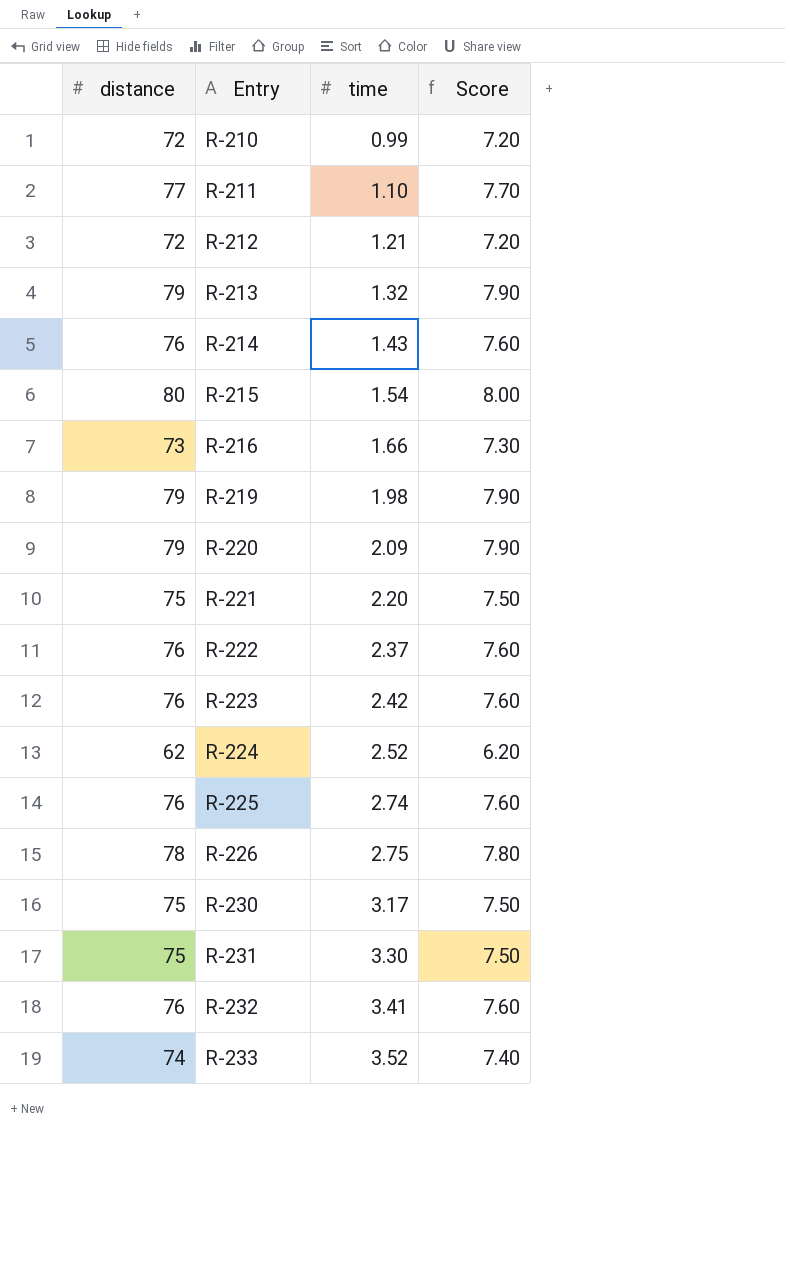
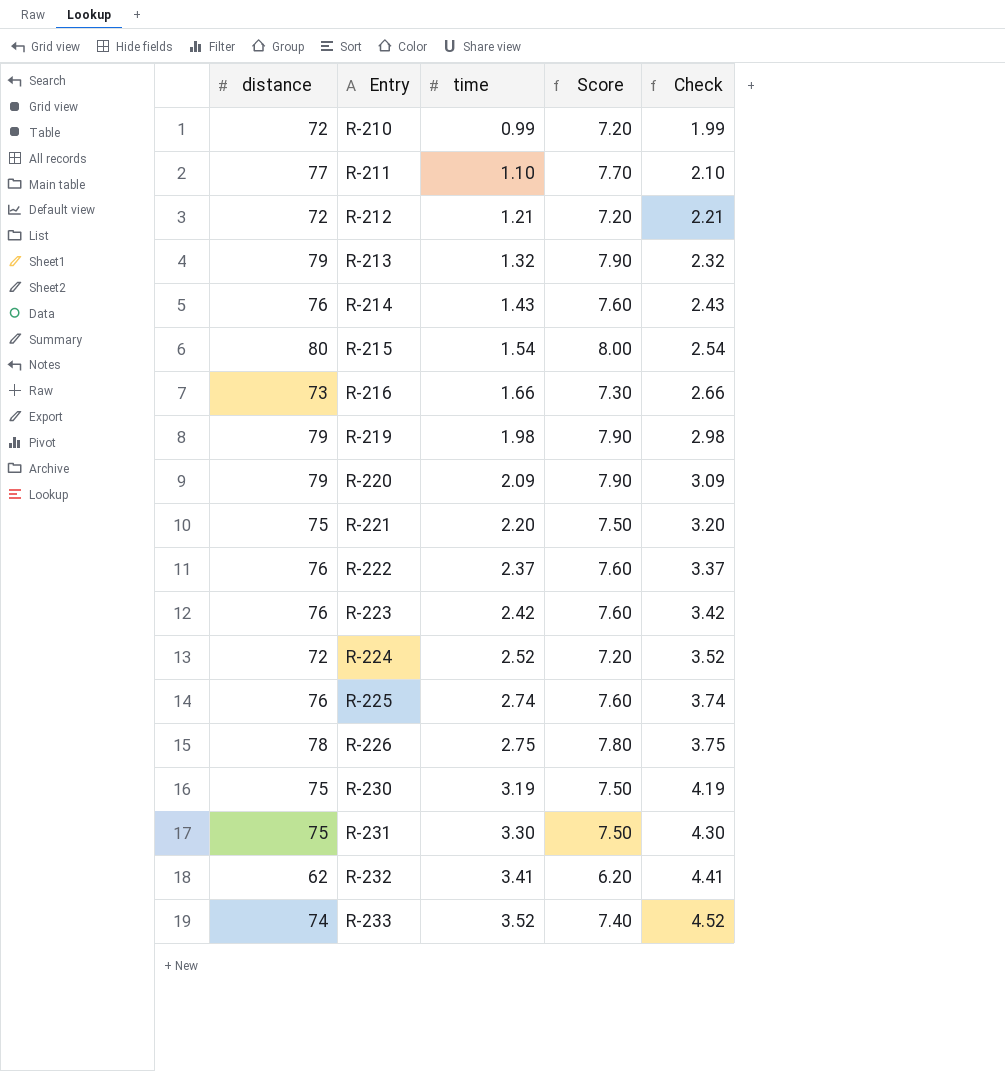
column Check | formula: none -> [time] + 1
R-224 | distance: 62 -> 72
R-224 | Score: 6.20 -> 7.20
R-230 | time: 3.17 -> 3.19
R-232 | distance: 76 -> 62
R-232 | Score: 7.60 -> 6.20

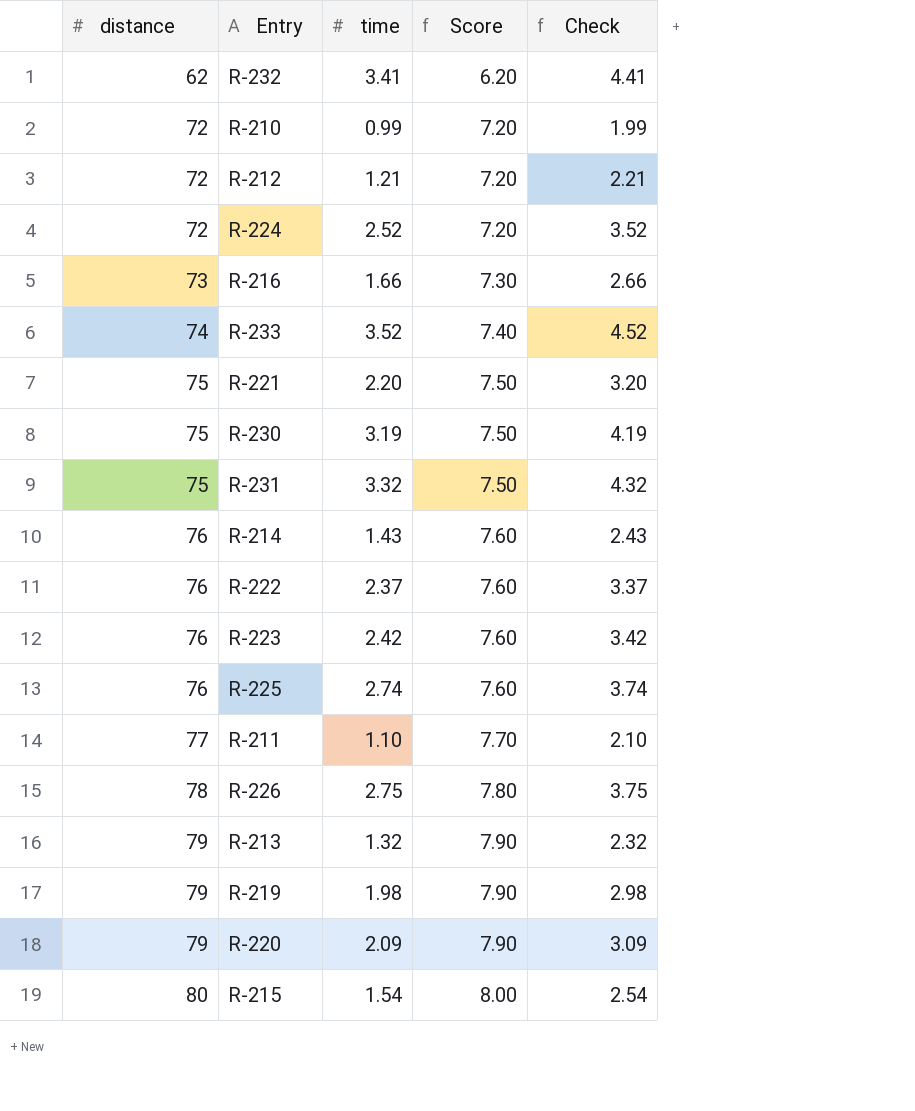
row order: Entry ascending -> distance ascending
R-231 | time: 3.30 -> 3.32
R-231 | Check: 4.30 -> 4.32

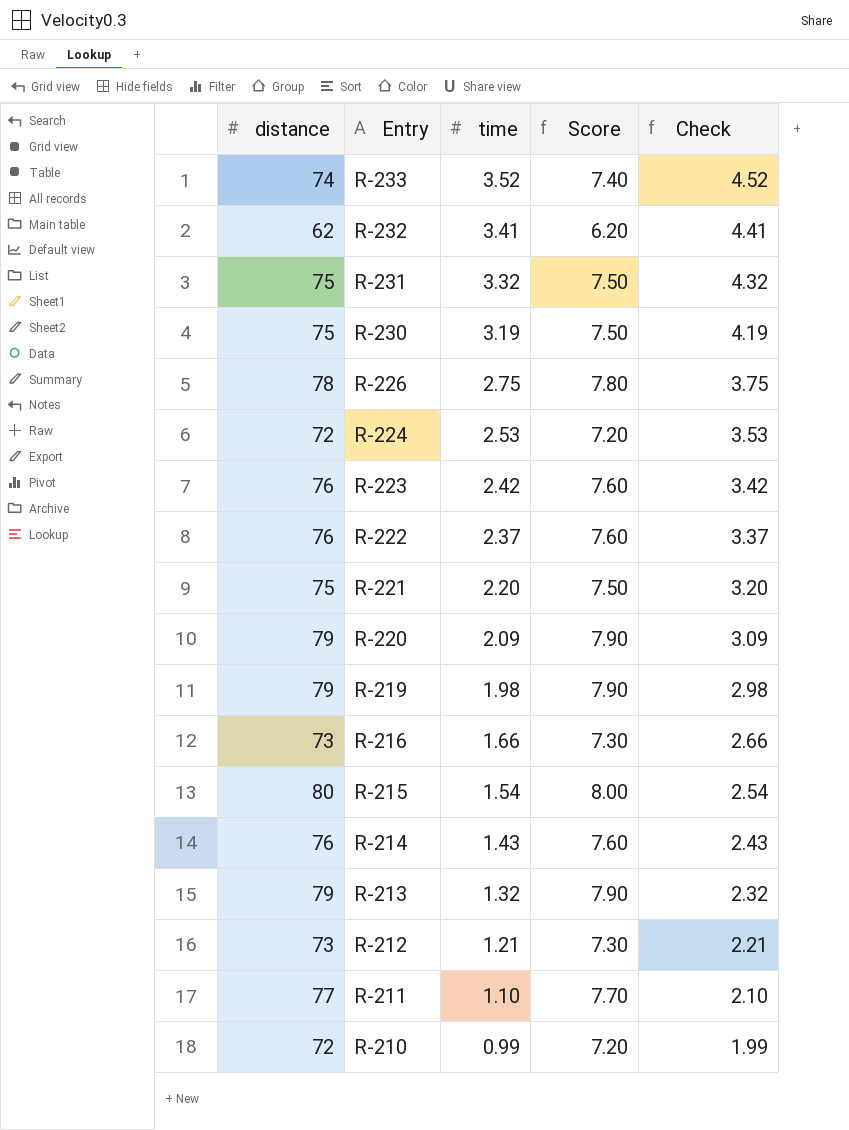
row order: distance ascending -> Entry descending
row R-225: 76 | 2.74 | 7.60 | 3.74 -> none
R-224 | time: 2.52 -> 2.53
R-224 | Check: 3.52 -> 3.53
R-212 | distance: 72 -> 73
R-212 | Score: 7.20 -> 7.30

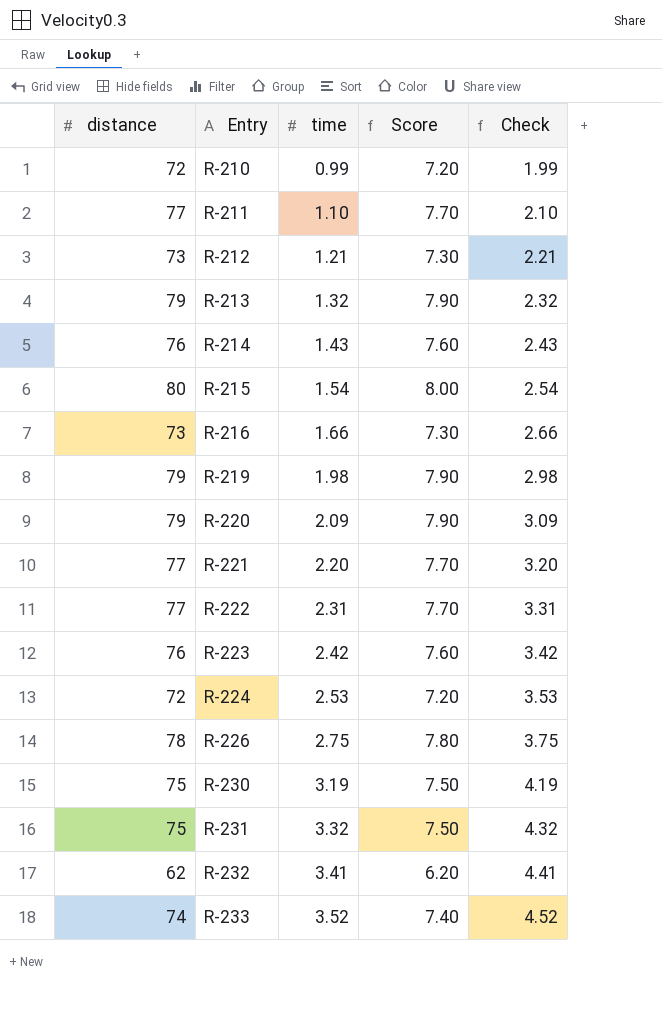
row order: Entry descending -> Entry ascending
R-221 | distance: 75 -> 77
R-221 | Score: 7.50 -> 7.70
R-222 | distance: 76 -> 77
R-222 | time: 2.37 -> 2.31
R-222 | Score: 7.60 -> 7.70
R-222 | Check: 3.37 -> 3.31

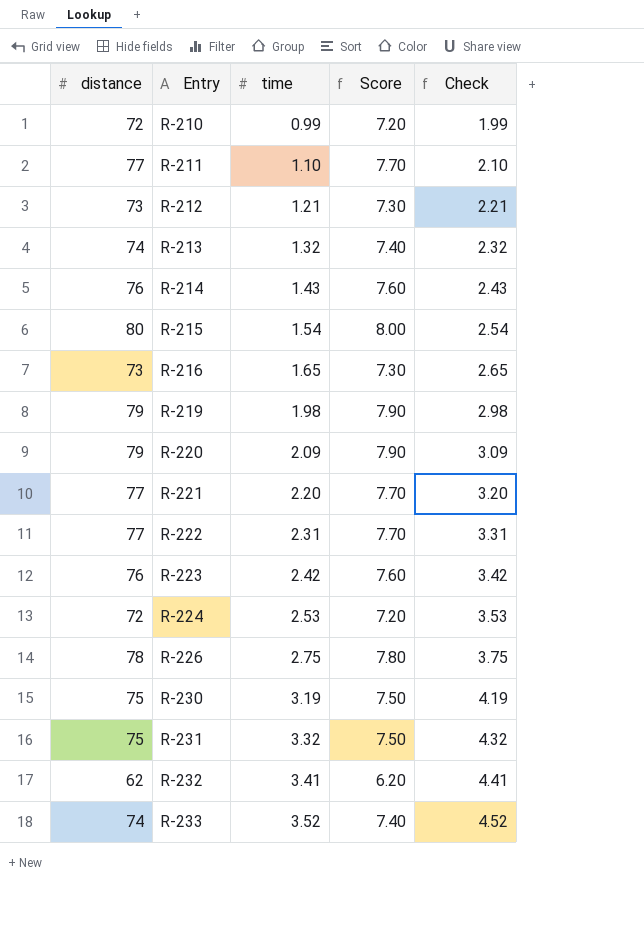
R-213 | distance: 79 -> 74
R-213 | Score: 7.90 -> 7.40
R-216 | time: 1.66 -> 1.65
R-216 | Check: 2.66 -> 2.65

